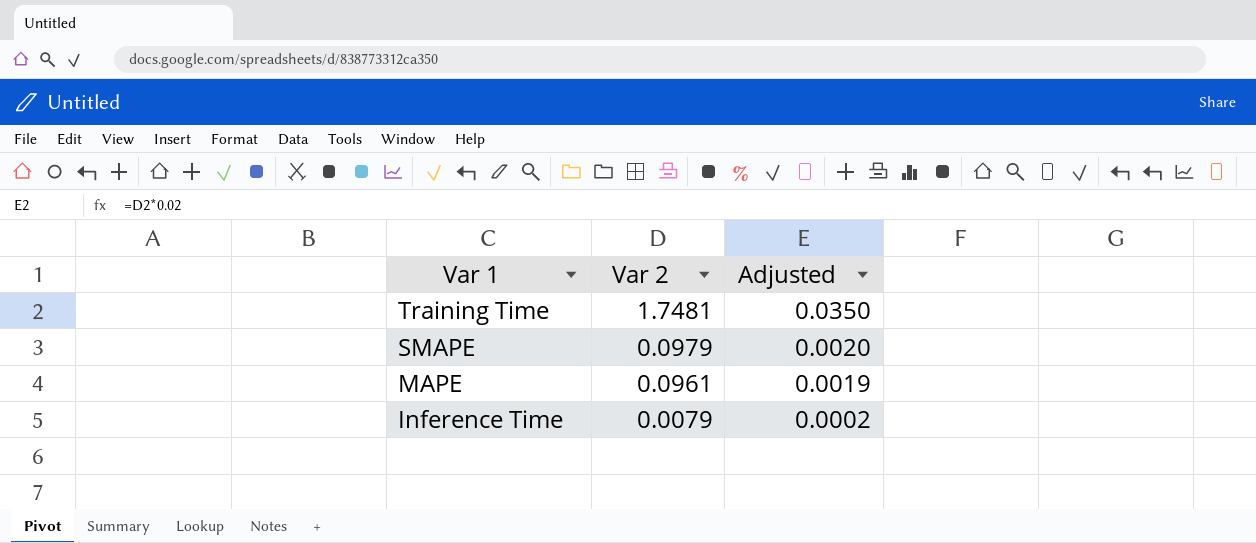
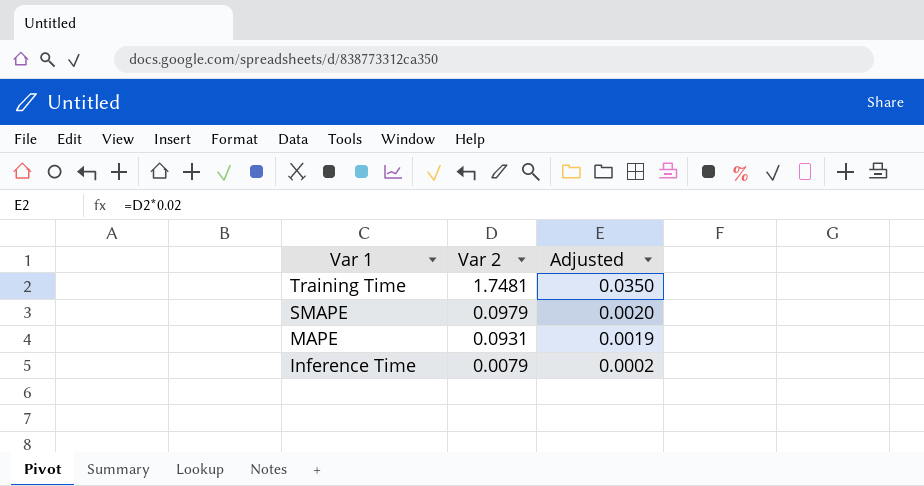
MAPE | Var 2: 0.0961 -> 0.0931

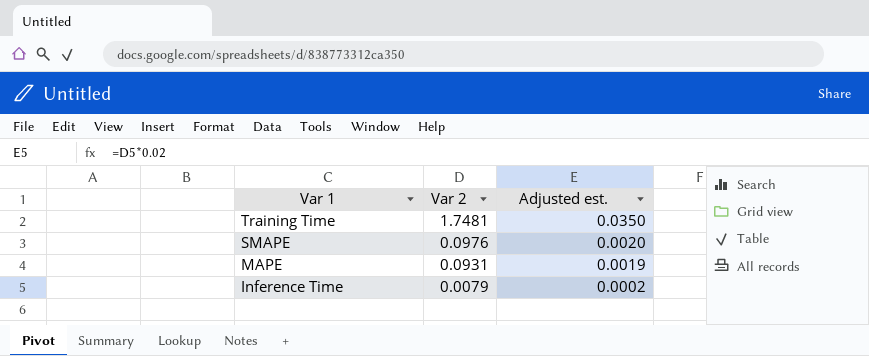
column name: Adjusted -> Adjusted est.
SMAPE | Var 2: 0.0979 -> 0.0976

